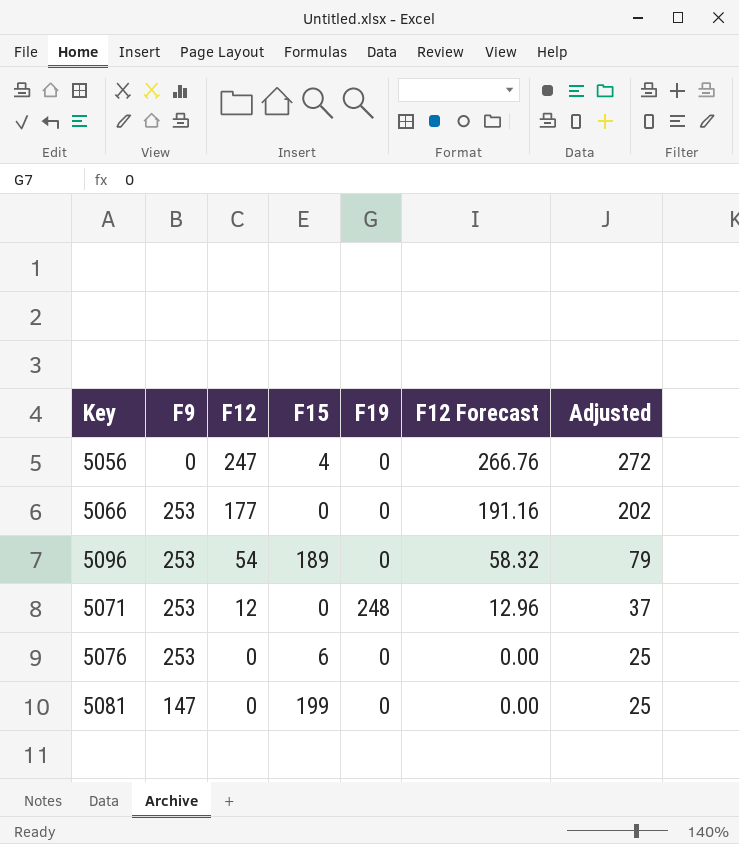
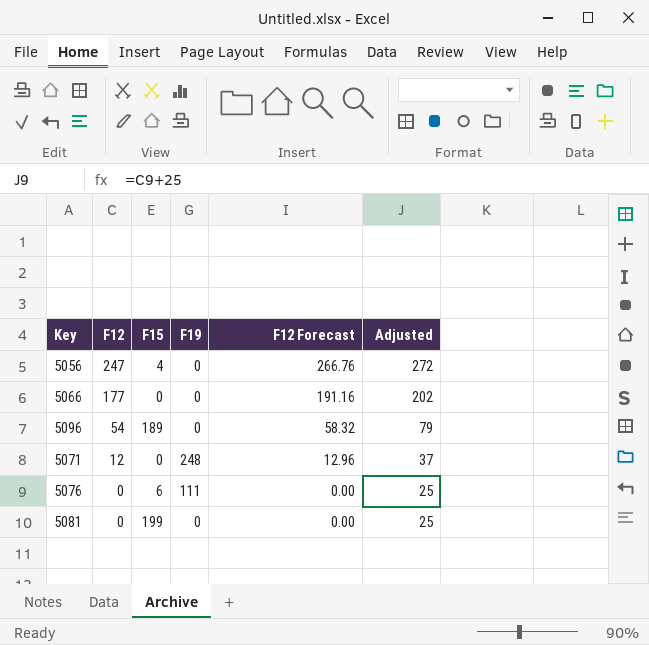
column F9 | position: 2 -> none
5076 | F19: 0 -> 111

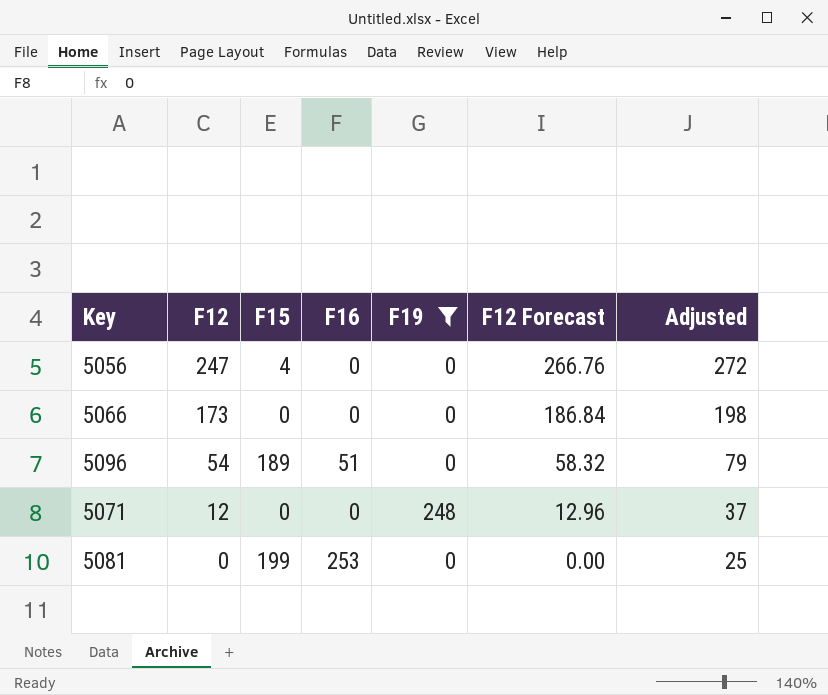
filter: none -> F19 != 111
column F16 | position: none -> 4
5066 | F12: 177 -> 173
5066 | F12 Forecast: 191.16 -> 186.84
5066 | Adjusted: 202 -> 198

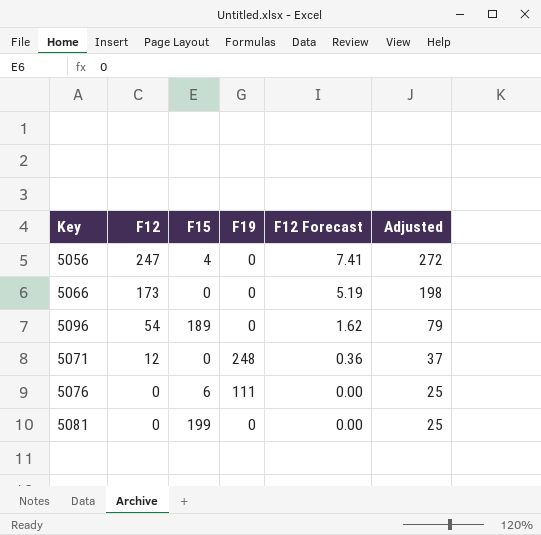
filter: F19 != 111 -> none
column F16 | position: 4 -> none
column F12 Forecast | formula: [F12] * 1.08 -> [F12] * 0.03

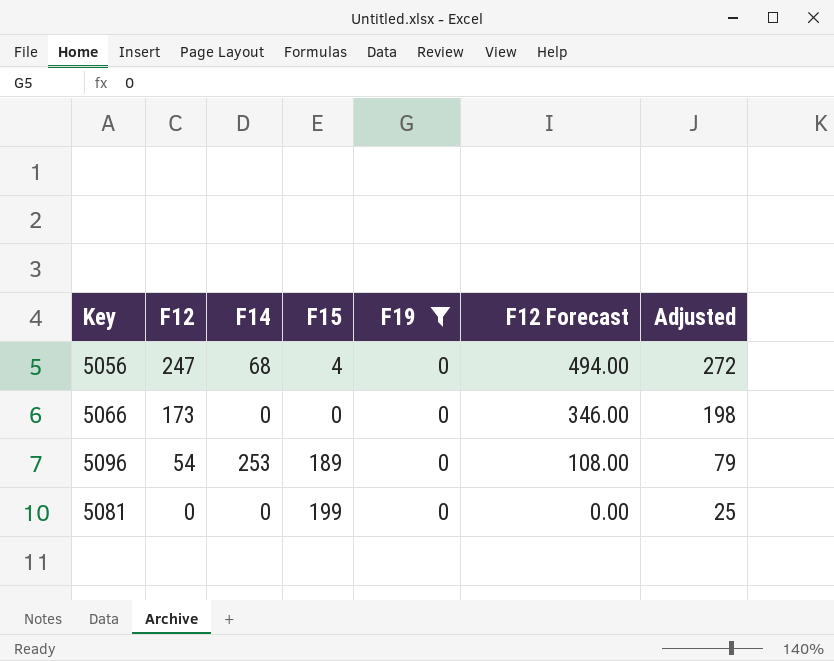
filter: none -> F19 = 0
column F14 | position: none -> 3
column F12 Forecast | formula: [F12] * 0.03 -> [F12] * 2

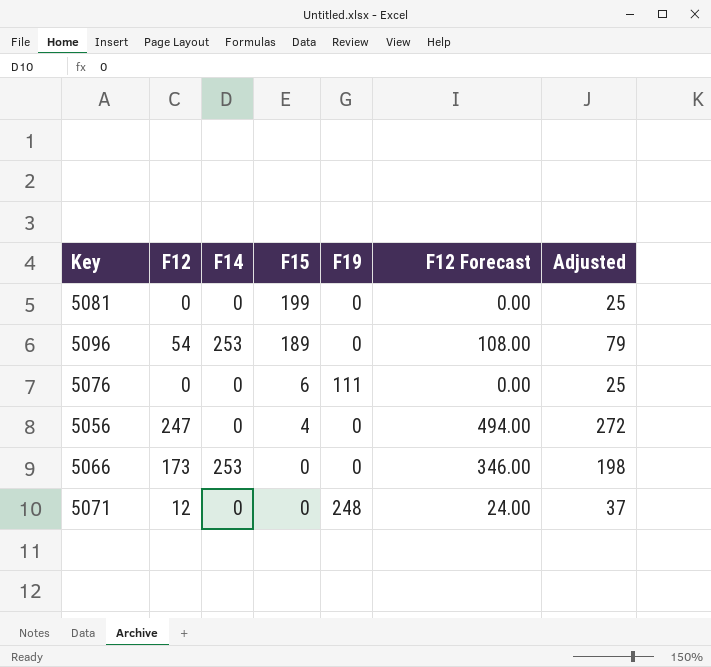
filter: F19 = 0 -> none
row order: F12 descending -> F15 descending
5056 | F14: 68 -> 0
5066 | F14: 0 -> 253

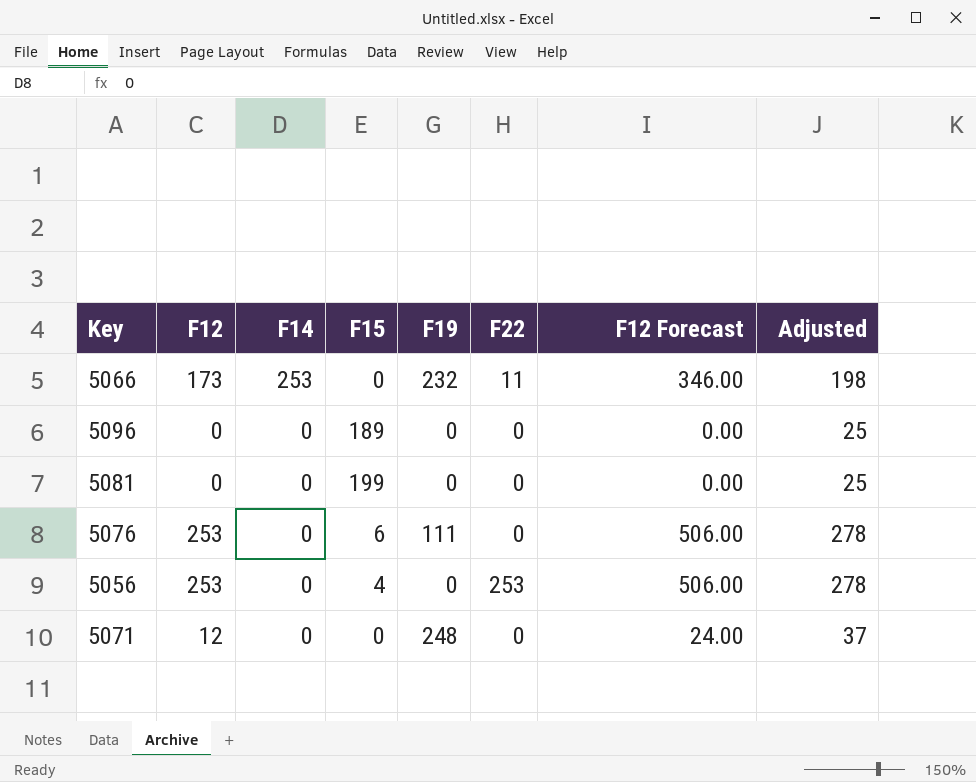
row order: F15 descending -> F14 descending
column F22 | position: none -> 6
5066 | F19: 0 -> 232
5096 | F12: 54 -> 0
5096 | F14: 253 -> 0
5096 | F12 Forecast: 108.00 -> 0.00
5096 | Adjusted: 79 -> 25
5076 | F12: 0 -> 253
5076 | F12 Forecast: 0.00 -> 506.00
5076 | Adjusted: 25 -> 278
5056 | F12: 247 -> 253
5056 | F12 Forecast: 494.00 -> 506.00
5056 | Adjusted: 272 -> 278

